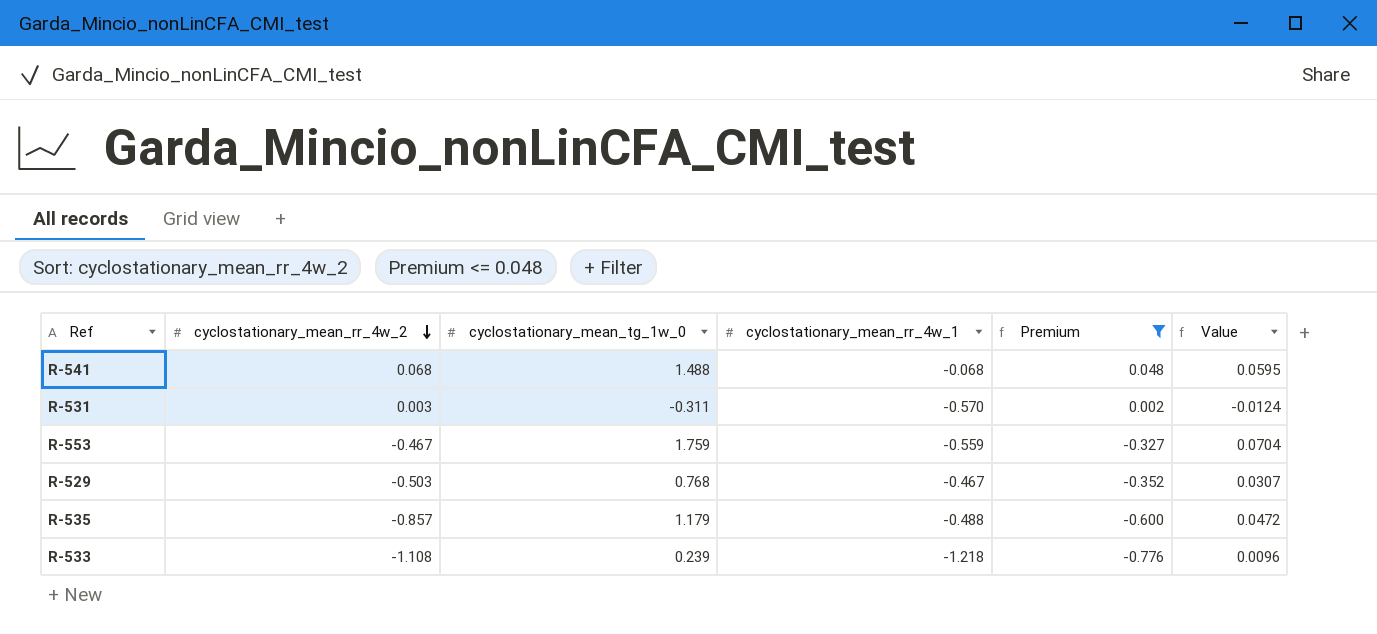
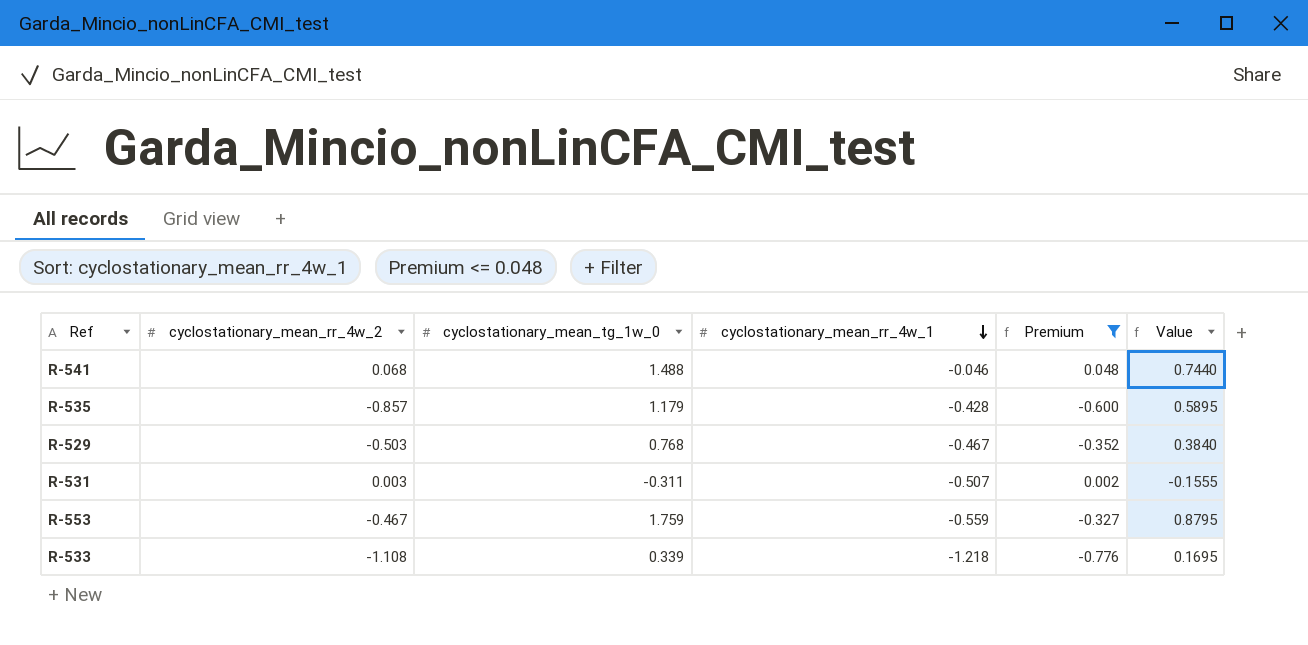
row order: cyclostationary_mean_rr_4w_2 descending -> cyclostationary_mean_rr_4w_1 descending
column Value | formula: [cyclostationary_mean_tg_1w_0] * 0.04 -> [cyclostationary_mean_tg_1w_0] * 0.5
R-541 | cyclostationary_mean_rr_4w_1: -0.068 -> -0.046
R-535 | cyclostationary_mean_rr_4w_1: -0.488 -> -0.428
R-531 | cyclostationary_mean_rr_4w_1: -0.570 -> -0.507
R-533 | cyclostationary_mean_tg_1w_0: 0.239 -> 0.339

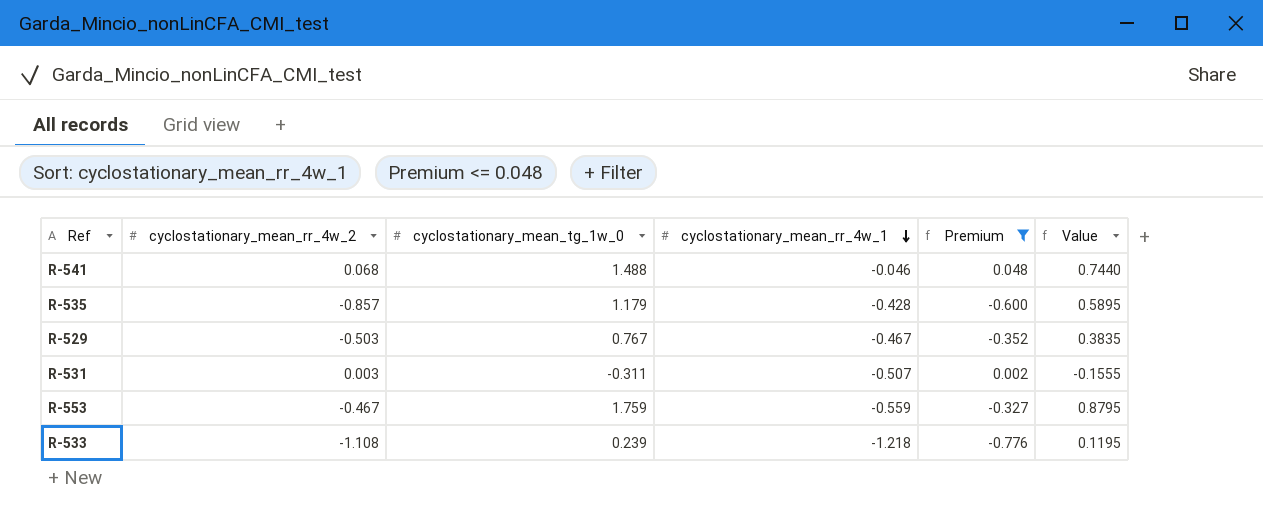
R-529 | cyclostationary_mean_tg_1w_0: 0.768 -> 0.767
R-529 | Value: 0.3840 -> 0.3835
R-533 | cyclostationary_mean_tg_1w_0: 0.339 -> 0.239
R-533 | Value: 0.1695 -> 0.1195

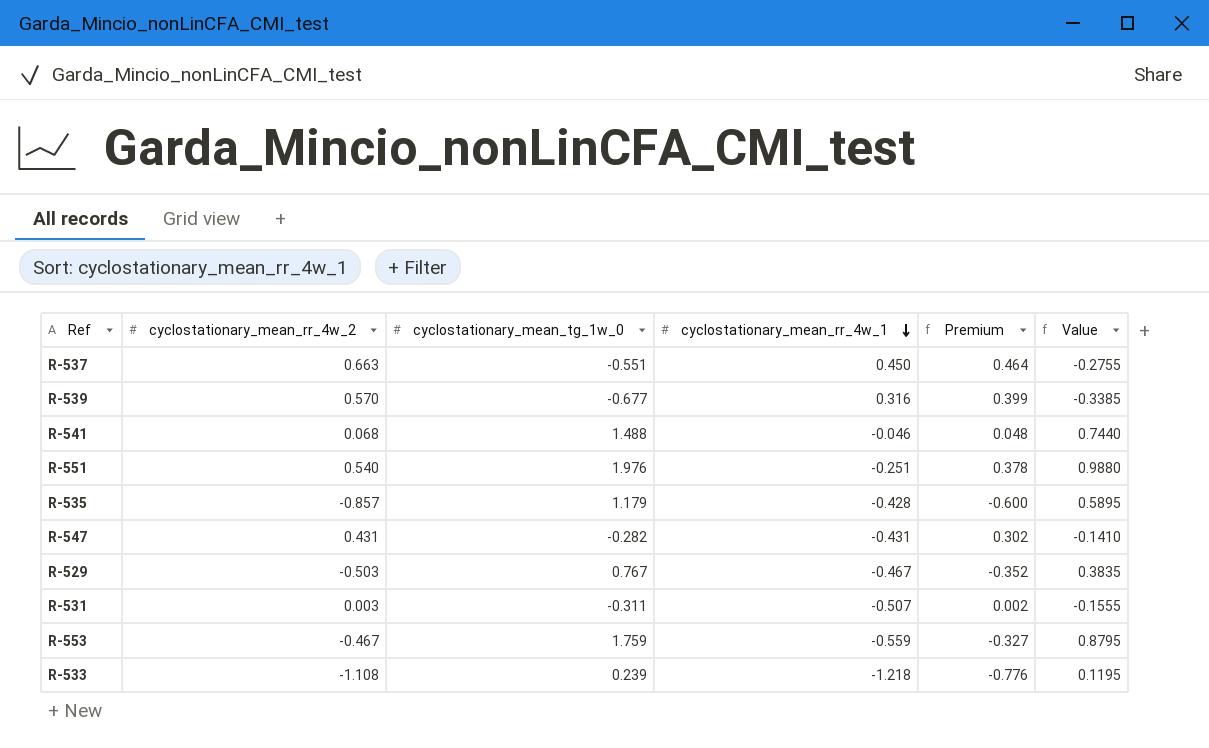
filter: Premium <= 0.048 -> none

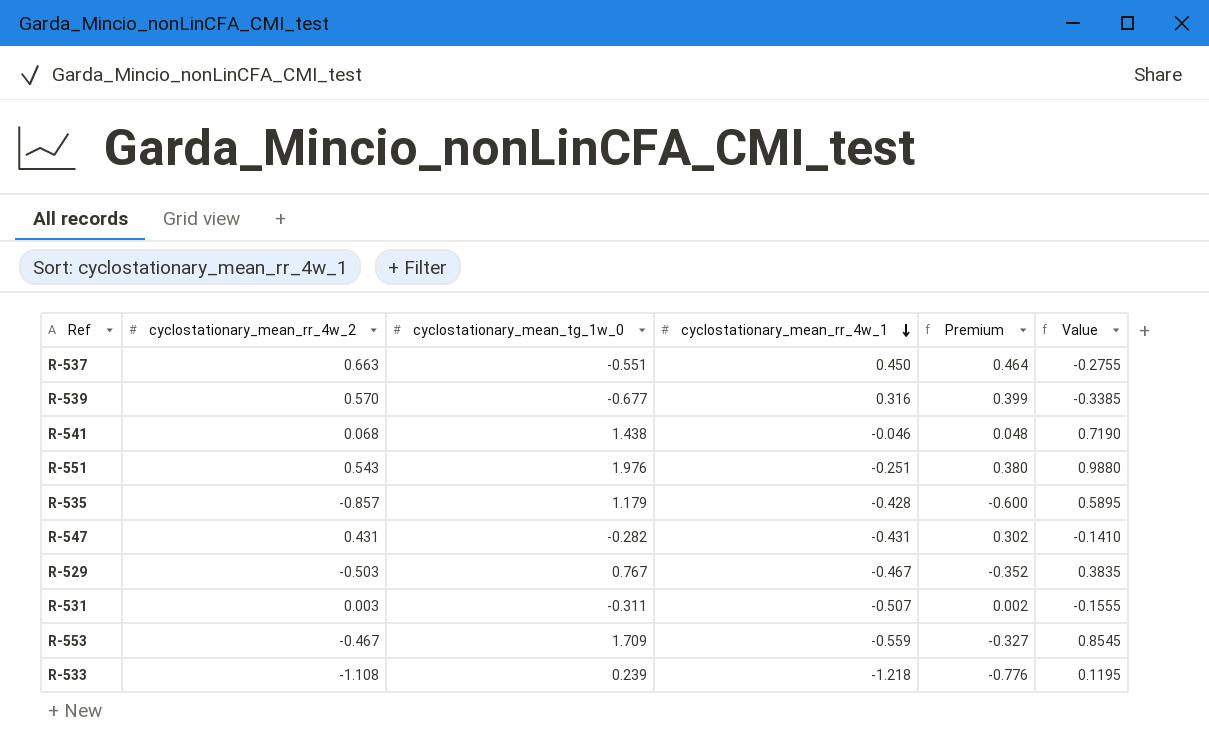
R-541 | cyclostationary_mean_tg_1w_0: 1.488 -> 1.438
R-541 | Value: 0.7440 -> 0.7190
R-551 | cyclostationary_mean_rr_4w_2: 0.540 -> 0.543
R-551 | Premium: 0.378 -> 0.380
R-553 | cyclostationary_mean_tg_1w_0: 1.759 -> 1.709
R-553 | Value: 0.8795 -> 0.8545

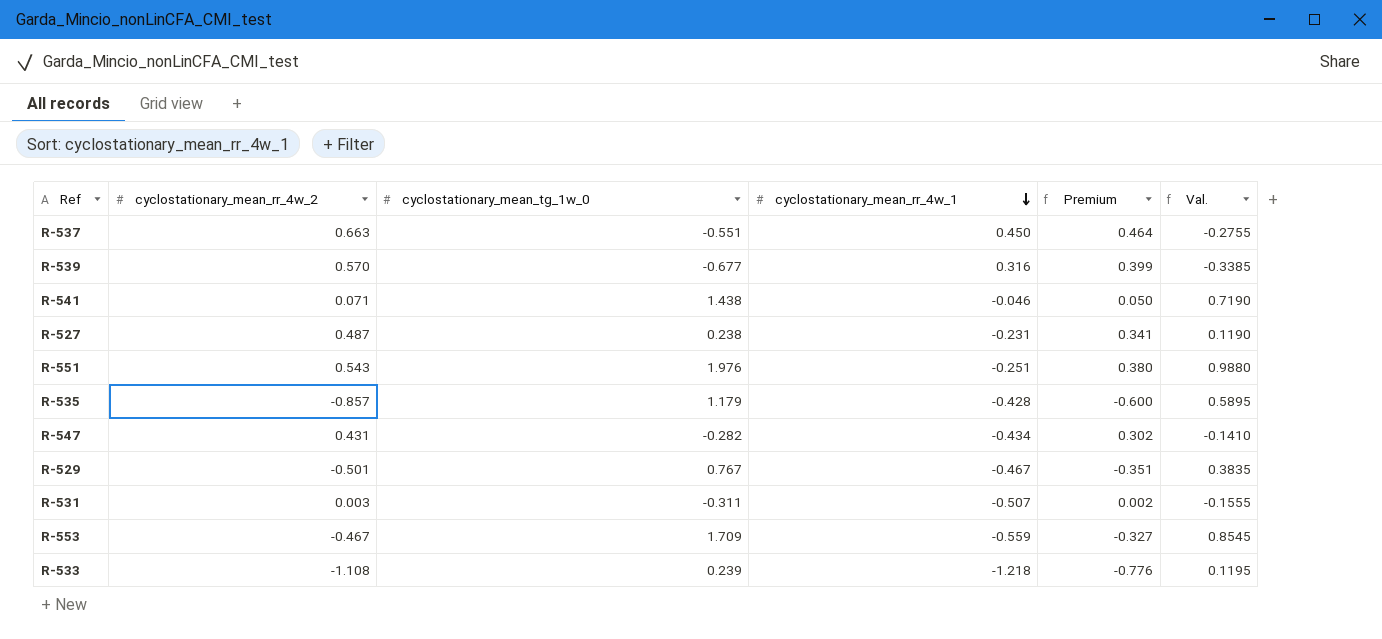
column name: Value -> Val.
R-541 | cyclostationary_mean_rr_4w_2: 0.068 -> 0.071
R-541 | Premium: 0.048 -> 0.050
row R-527: none -> 0.487 | 0.238 | -0.231 | 0.341 | 0.1190
R-547 | cyclostationary_mean_rr_4w_1: -0.431 -> -0.434
R-529 | cyclostationary_mean_rr_4w_2: -0.503 -> -0.501
R-529 | Premium: -0.352 -> -0.351

